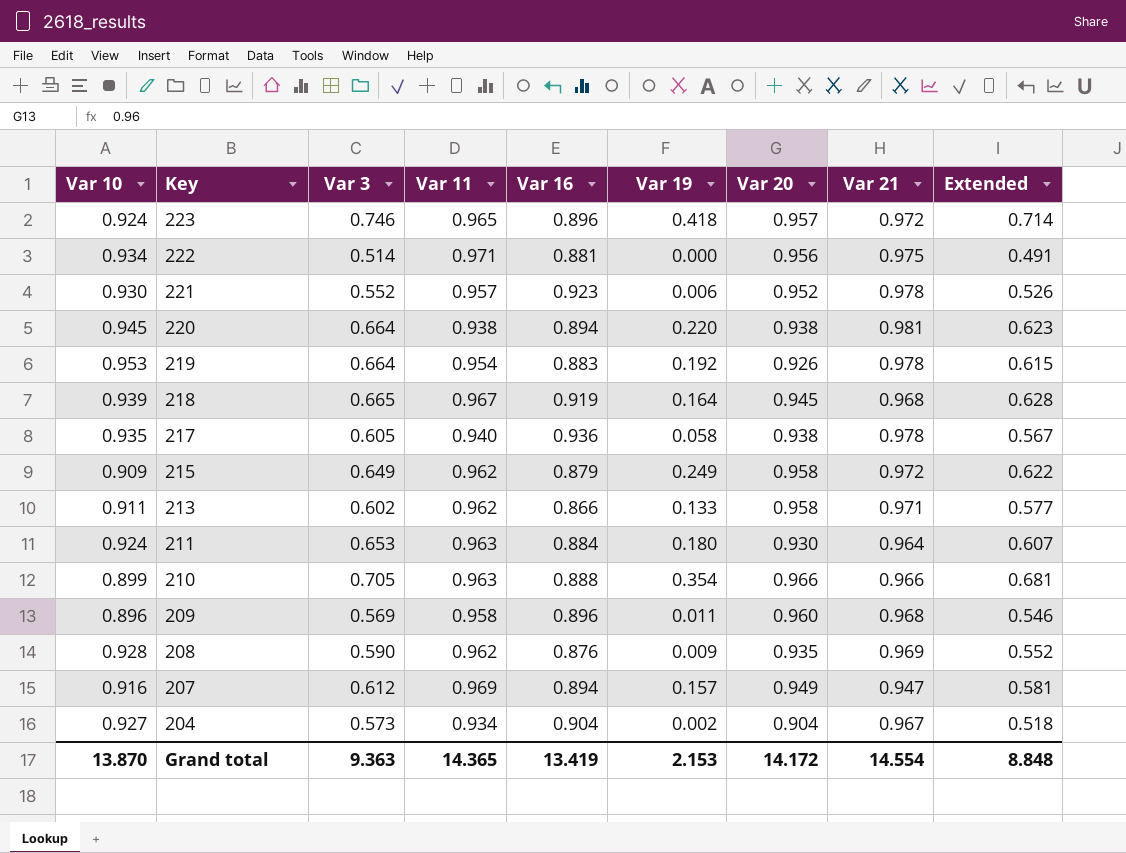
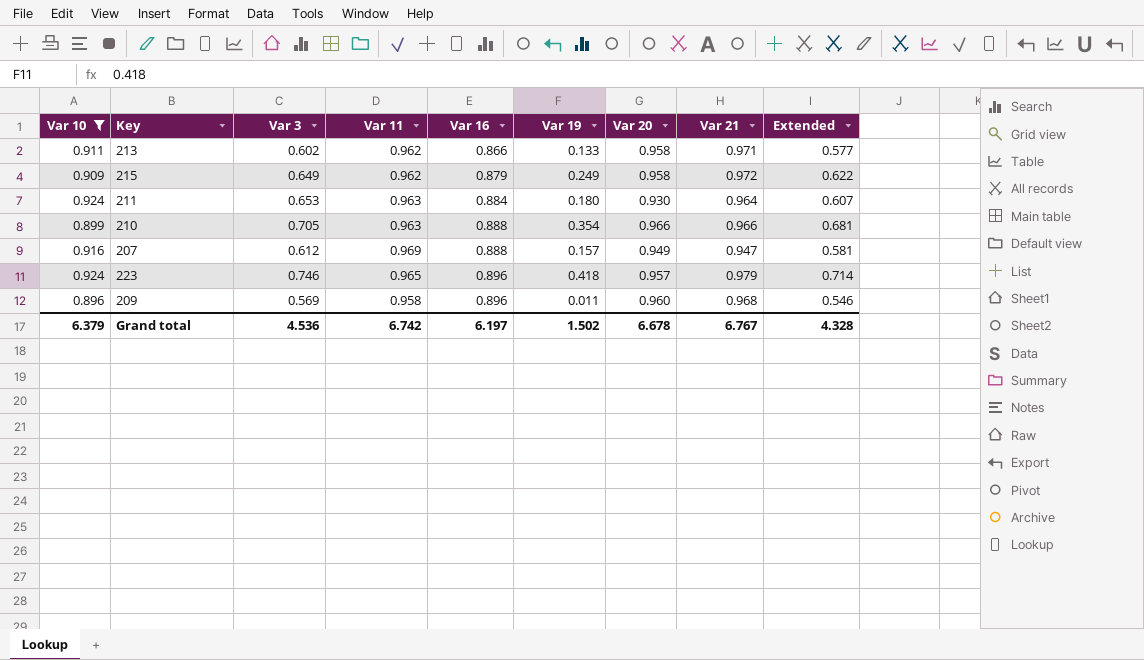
filter: none -> Var 10 <= 0.924
row order: Key descending -> Var 16 ascending
207 | Var 16: 0.894 -> 0.888
223 | Var 21: 0.972 -> 0.979
Grand total | Var 10: 13.870 -> 6.379
Grand total | Var 3: 9.363 -> 4.536
Grand total | Var 11: 14.365 -> 6.742
Grand total | Var 16: 13.419 -> 6.197
Grand total | Var 19: 2.153 -> 1.502
Grand total | Var 20: 14.172 -> 6.678
Grand total | Var 21: 14.554 -> 6.767
Grand total | Extended: 8.848 -> 4.328

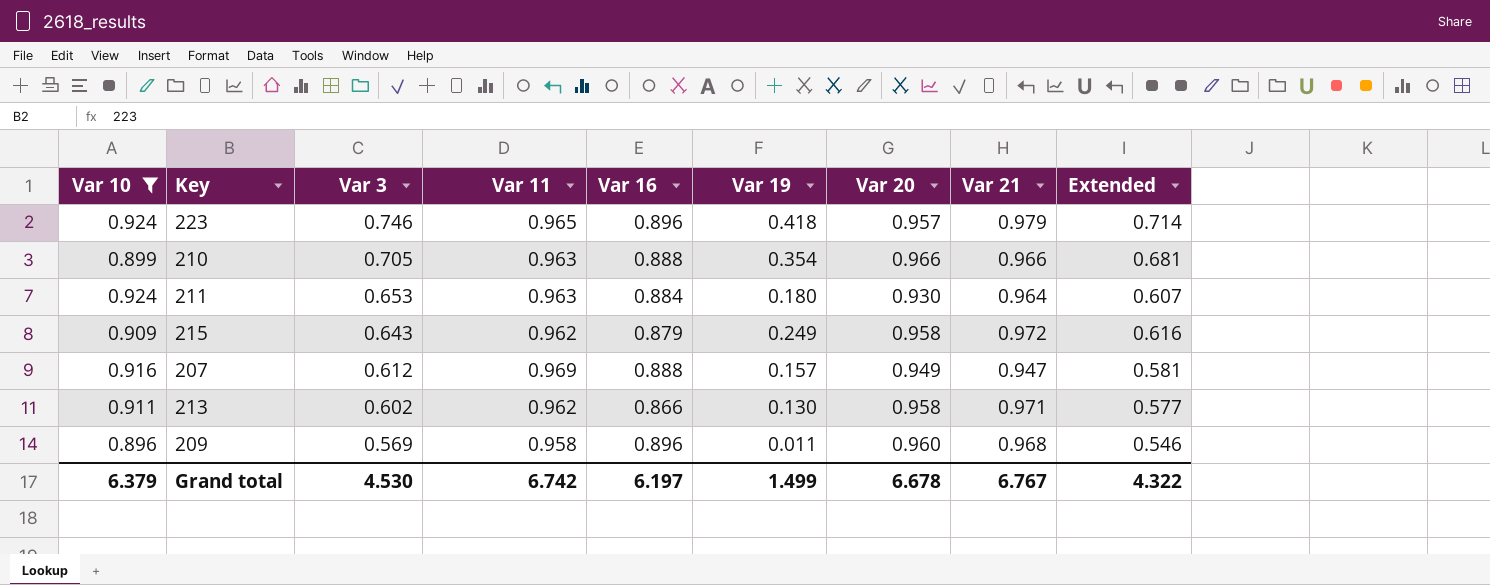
row order: Var 16 ascending -> Var 3 descending
215 | Var 3: 0.649 -> 0.643
215 | Extended: 0.622 -> 0.616
213 | Var 19: 0.133 -> 0.130
Grand total | Var 3: 4.536 -> 4.530
Grand total | Var 19: 1.502 -> 1.499
Grand total | Extended: 4.328 -> 4.322

